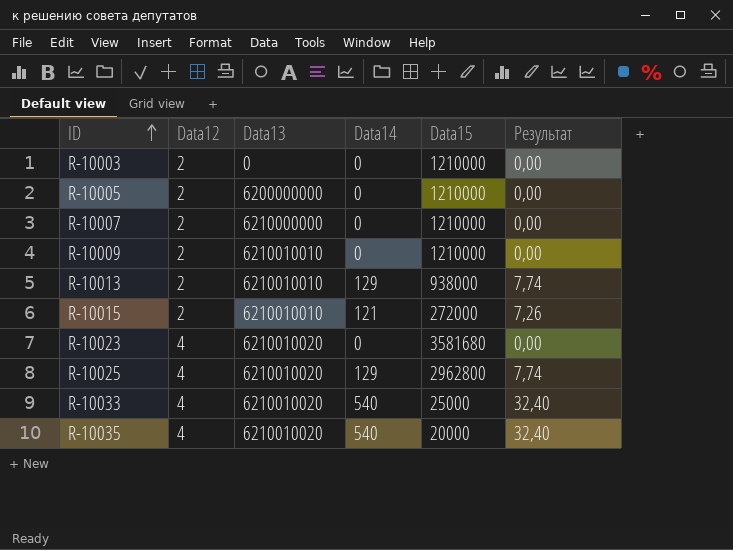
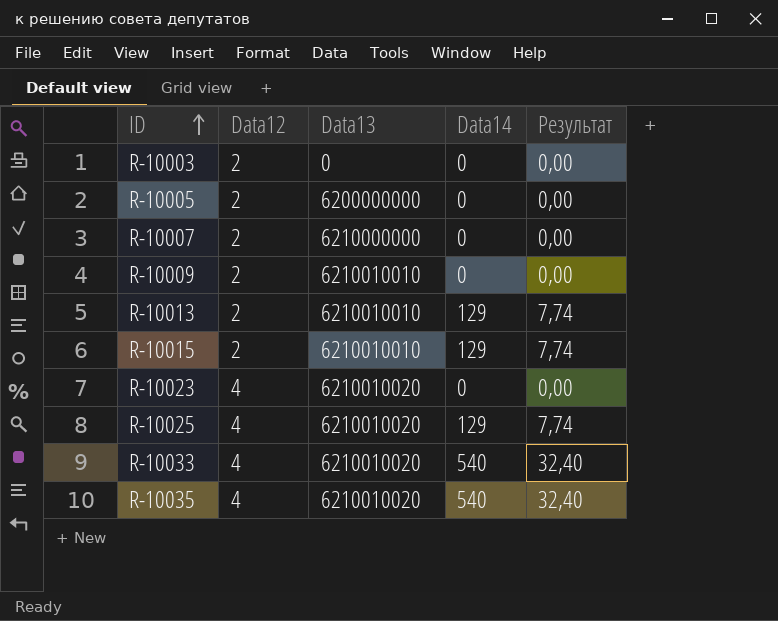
column Data15 | position: 5 -> none
R-10015 | Data14: 121 -> 129
R-10015 | Результат: 7,26 -> 7,74

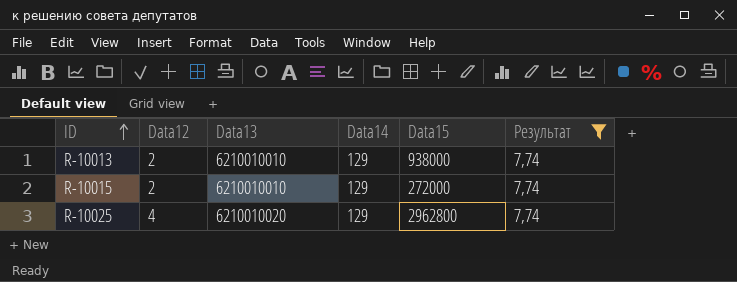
filter: none -> Результат = 7,74
column Data15 | position: none -> 5

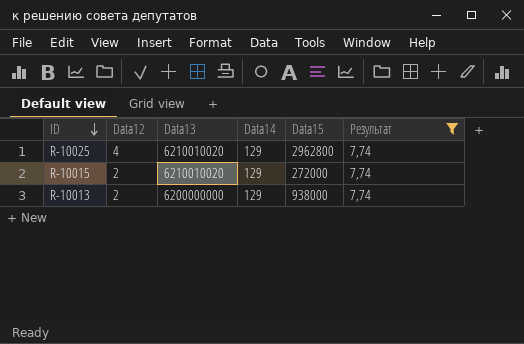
row order: ID ascending -> ID descending
R-10015 | Data13: 6210010010 -> 6210010020
R-10013 | Data13: 6210010010 -> 6200000000

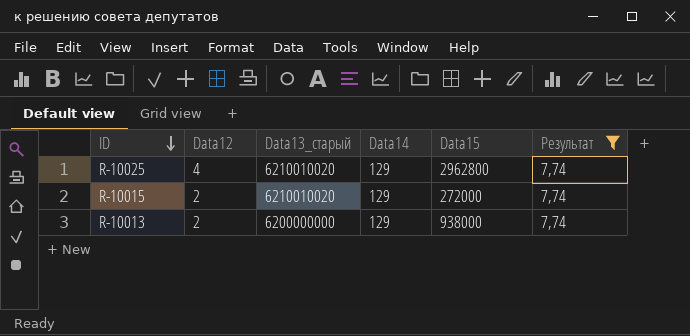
column name: Data13 -> Data13_старый

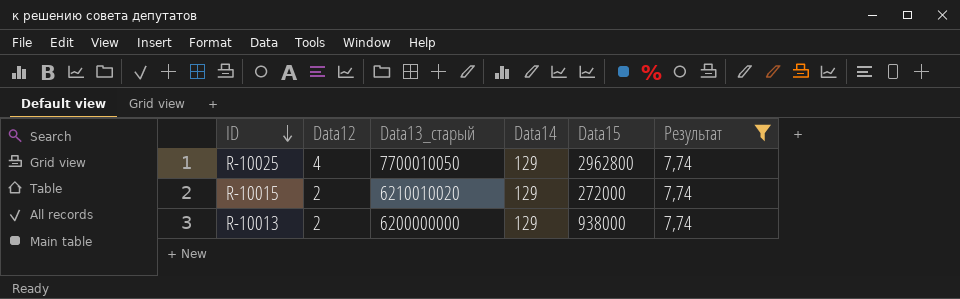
R-10025 | Data13_старый: 6210010020 -> 7700010050

